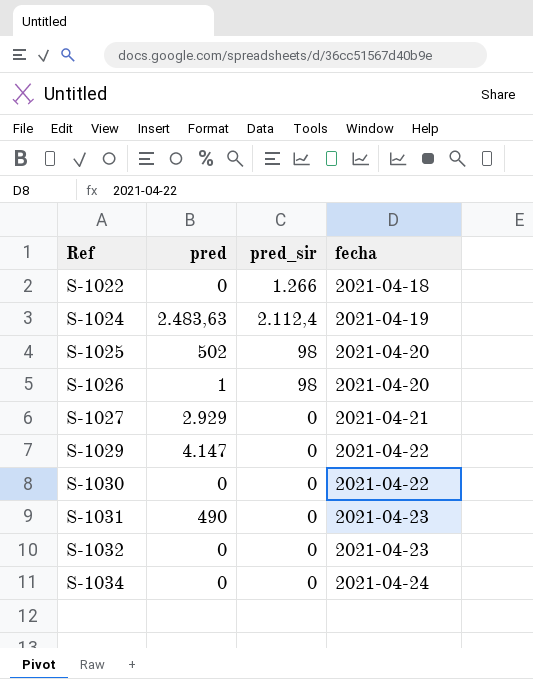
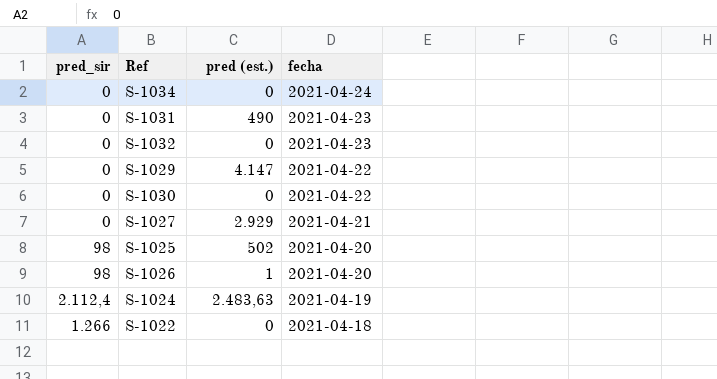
row order: Ref ascending -> fecha descending
column pred_sir | position: 3 -> 1
column name: pred -> pred (est.)

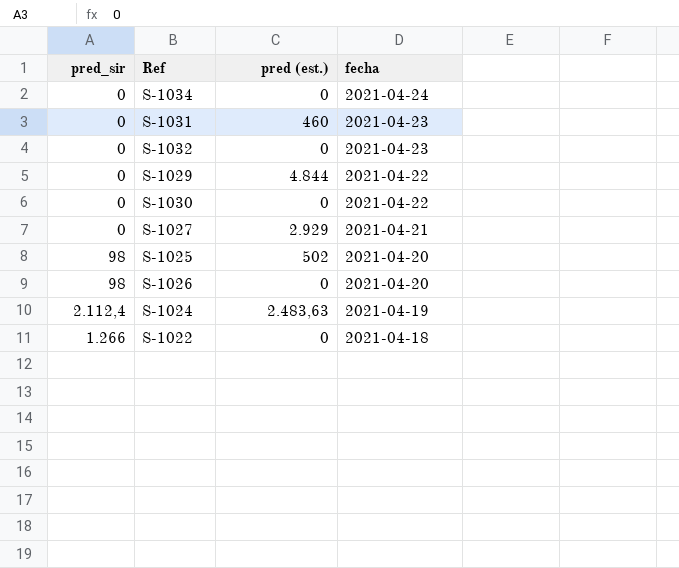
S-1031 | pred (est.): 490 -> 460
S-1029 | pred (est.): 4.147 -> 4.844
S-1026 | pred (est.): 1 -> 0

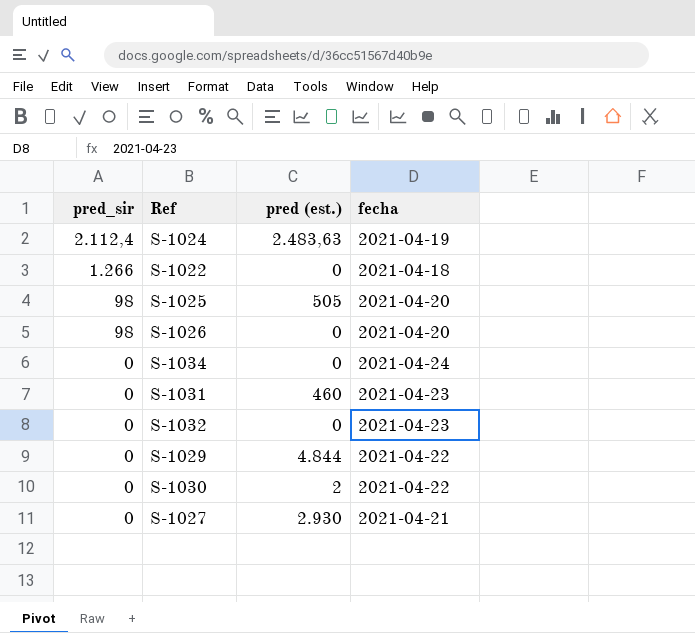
row order: fecha descending -> pred_sir descending
S-1025 | pred (est.): 502 -> 505
S-1030 | pred (est.): 0 -> 2
S-1027 | pred (est.): 2.929 -> 2.930

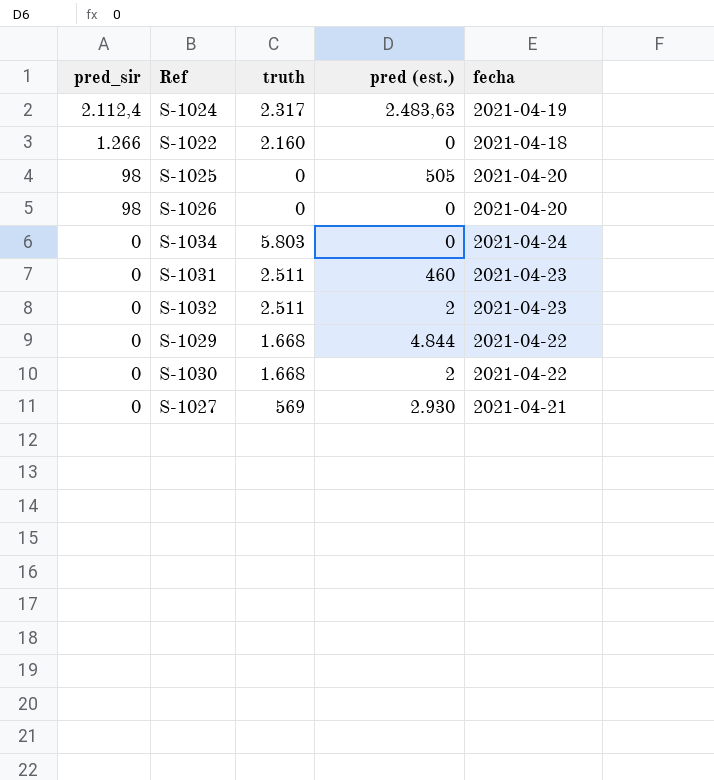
column truth | position: none -> 3
S-1032 | pred (est.): 0 -> 2

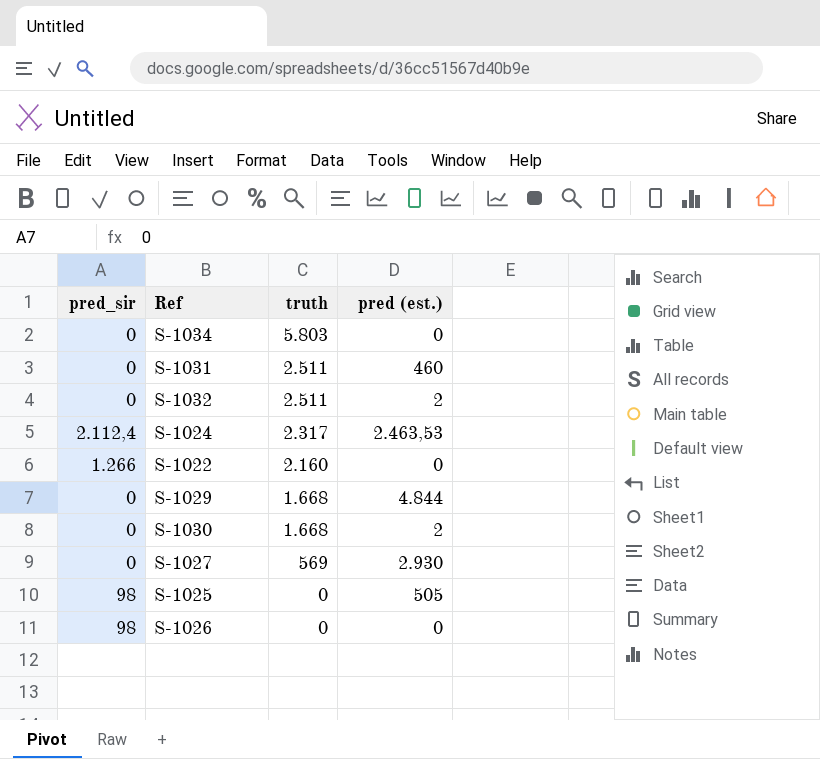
row order: pred_sir descending -> truth descending
column fecha | position: 5 -> none
S-1024 | pred (est.): 2.483,63 -> 2.463,53

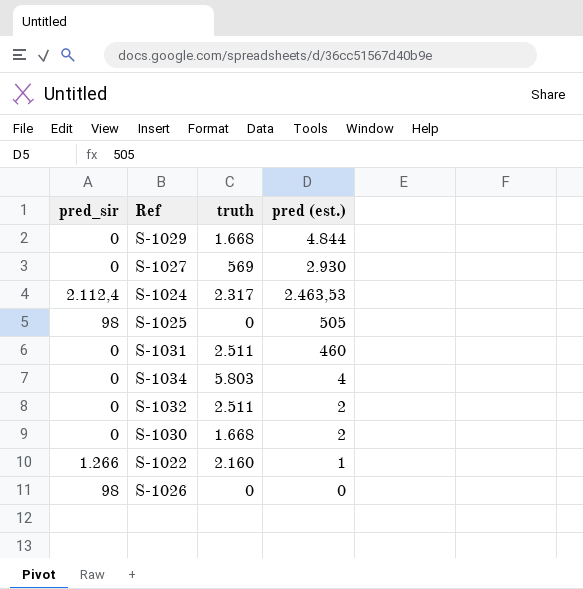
row order: truth descending -> pred (est.) descending
S-1034 | pred (est.): 0 -> 4
S-1022 | pred (est.): 0 -> 1

